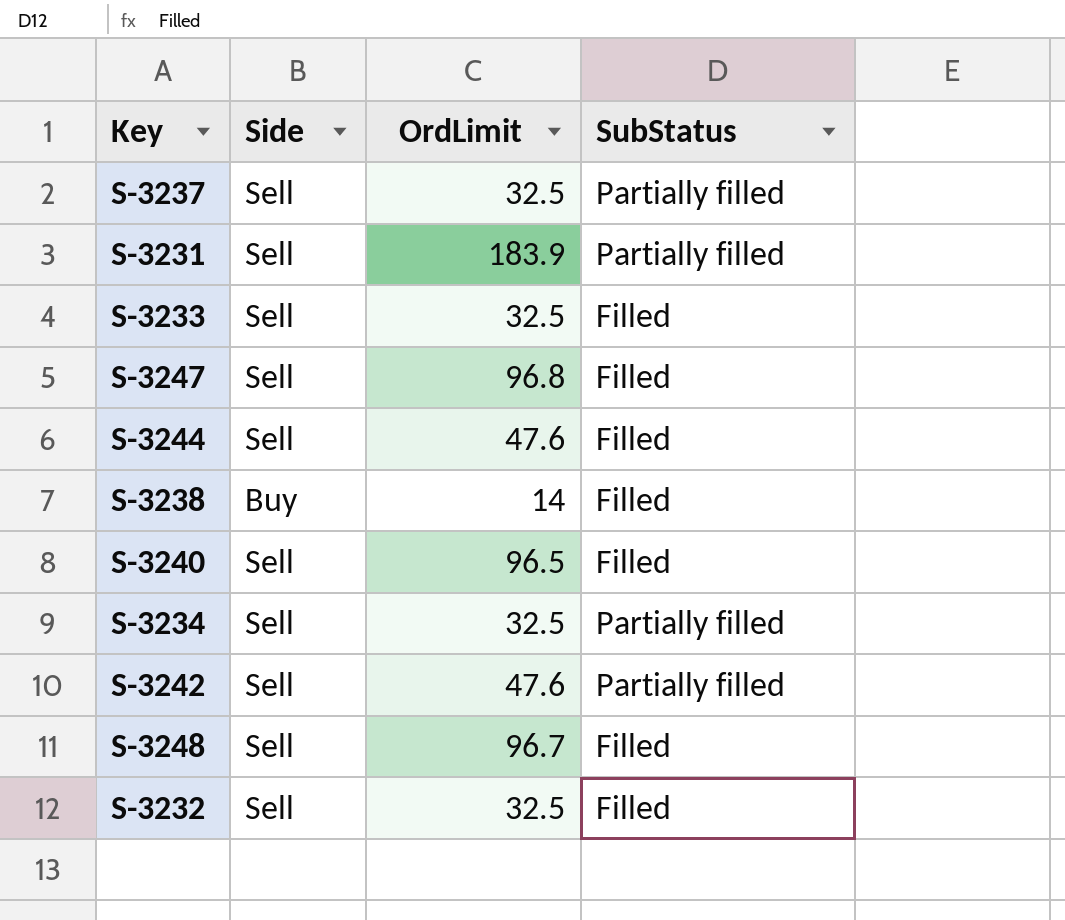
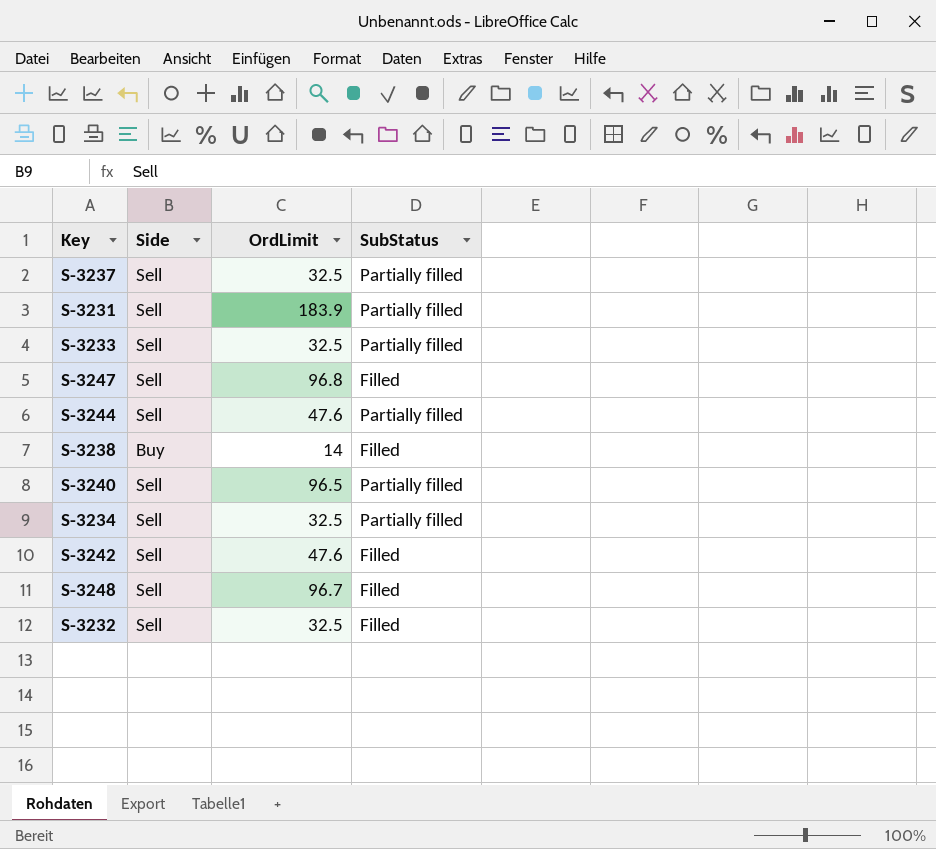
S-3233 | SubStatus: Filled -> Partially filled
S-3244 | SubStatus: Filled -> Partially filled
S-3240 | SubStatus: Filled -> Partially filled
S-3242 | SubStatus: Partially filled -> Filled

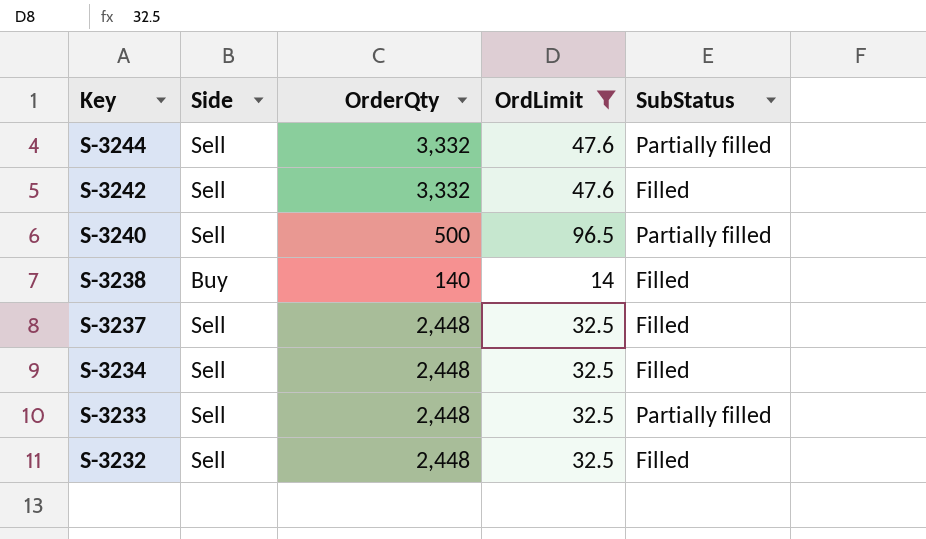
filter: none -> OrdLimit <= 96.5
row order: none -> Key descending
column OrderQty | position: none -> 3
S-3237 | SubStatus: Partially filled -> Filled
S-3234 | SubStatus: Partially filled -> Filled

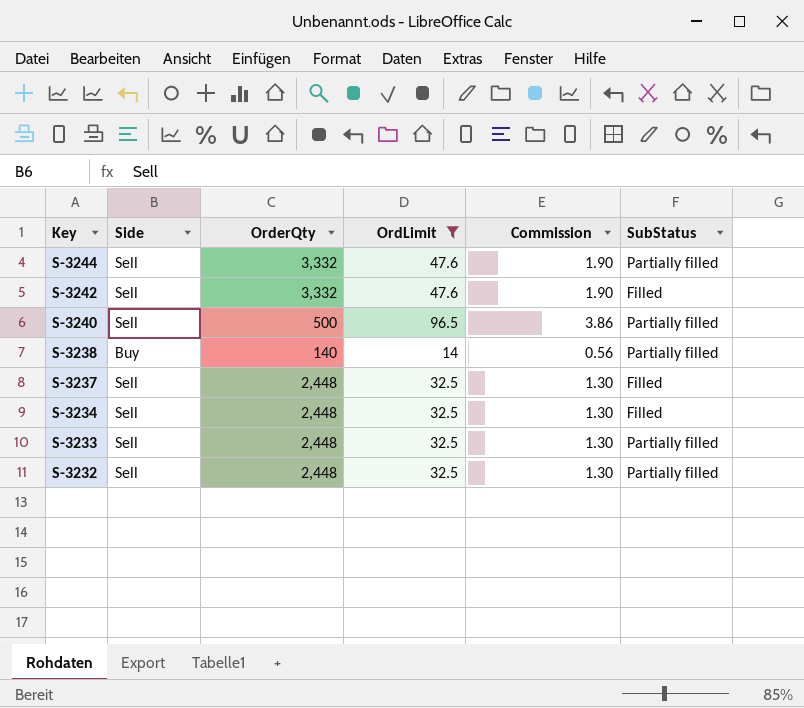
column Commission | formula: none -> [OrdLimit] * 0.04
S-3238 | SubStatus: Filled -> Partially filled
S-3232 | SubStatus: Filled -> Partially filled

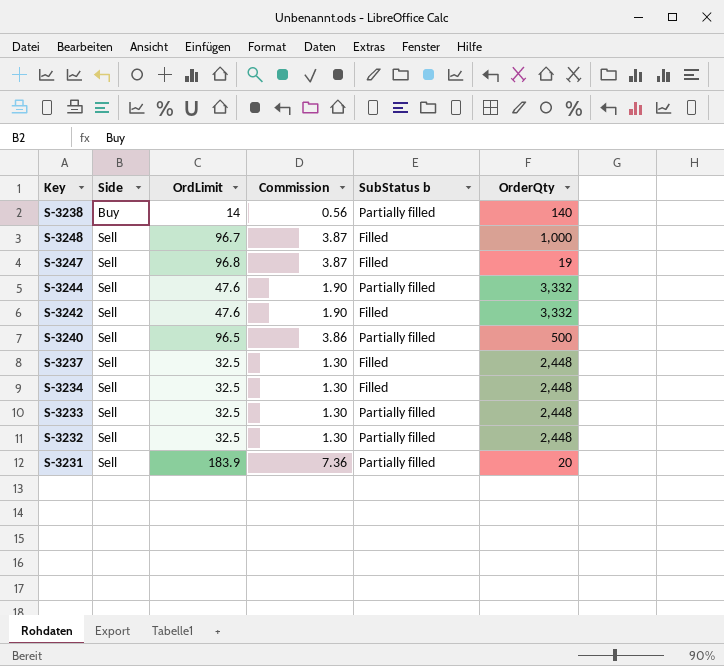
filter: OrdLimit <= 96.5 -> none
row order: Key descending -> Side ascending
column name: SubStatus -> SubStatus b
column OrderQty | position: 3 -> 6

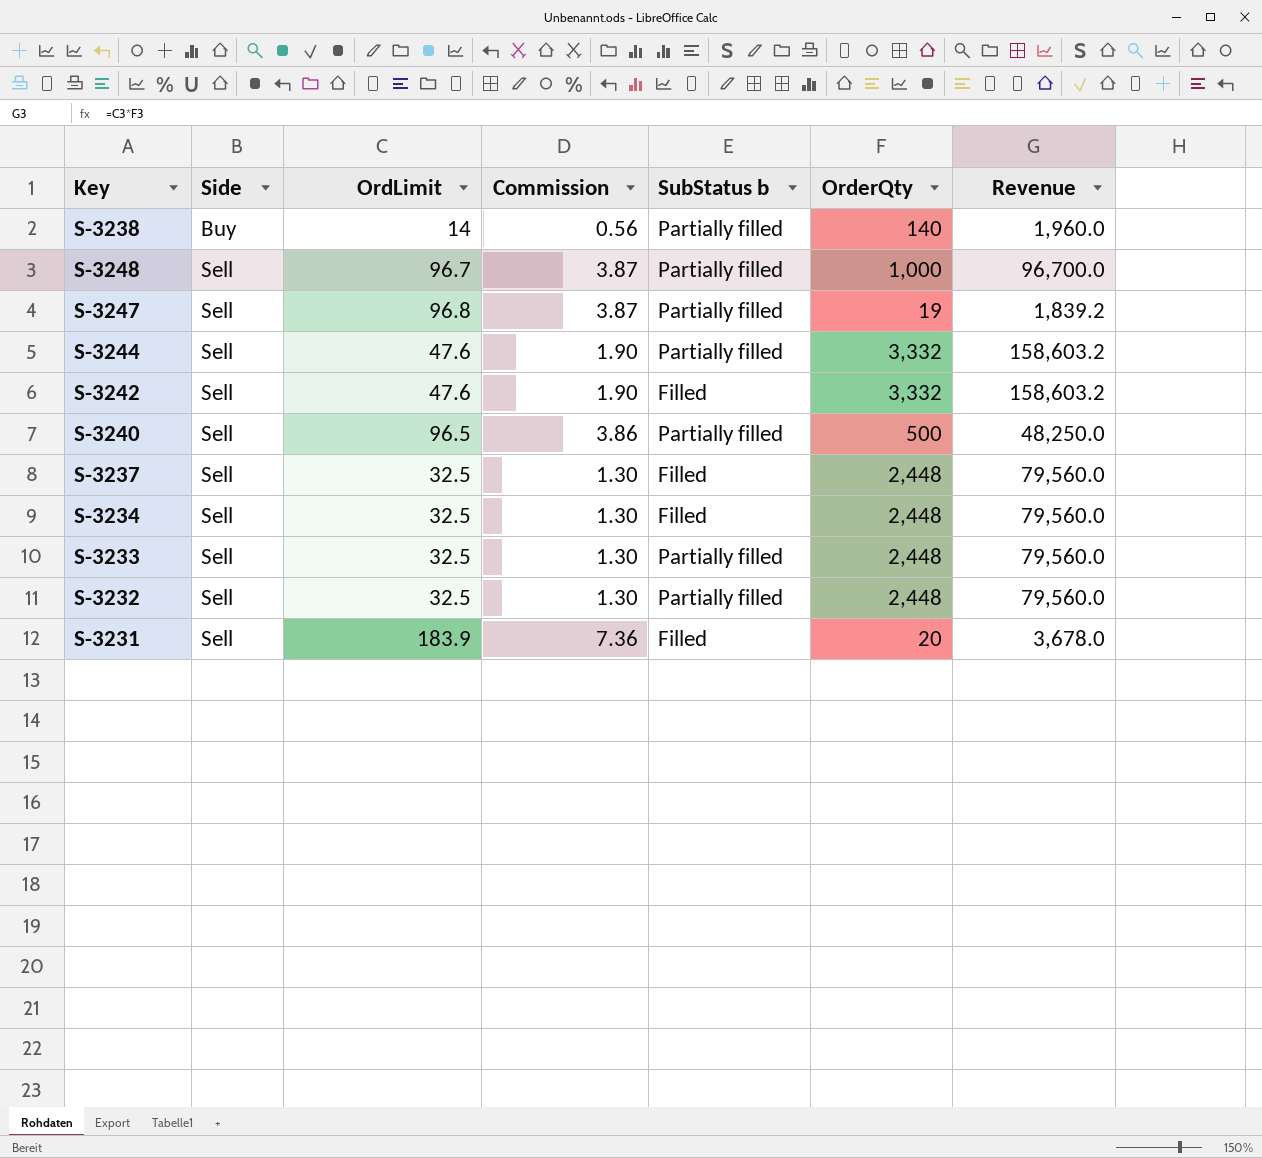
column Revenue | formula: none -> [OrdLimit] * [OrderQty]
S-3248 | SubStatus b: Filled -> Partially filled
S-3247 | SubStatus b: Filled -> Partially filled
S-3231 | SubStatus b: Partially filled -> Filled

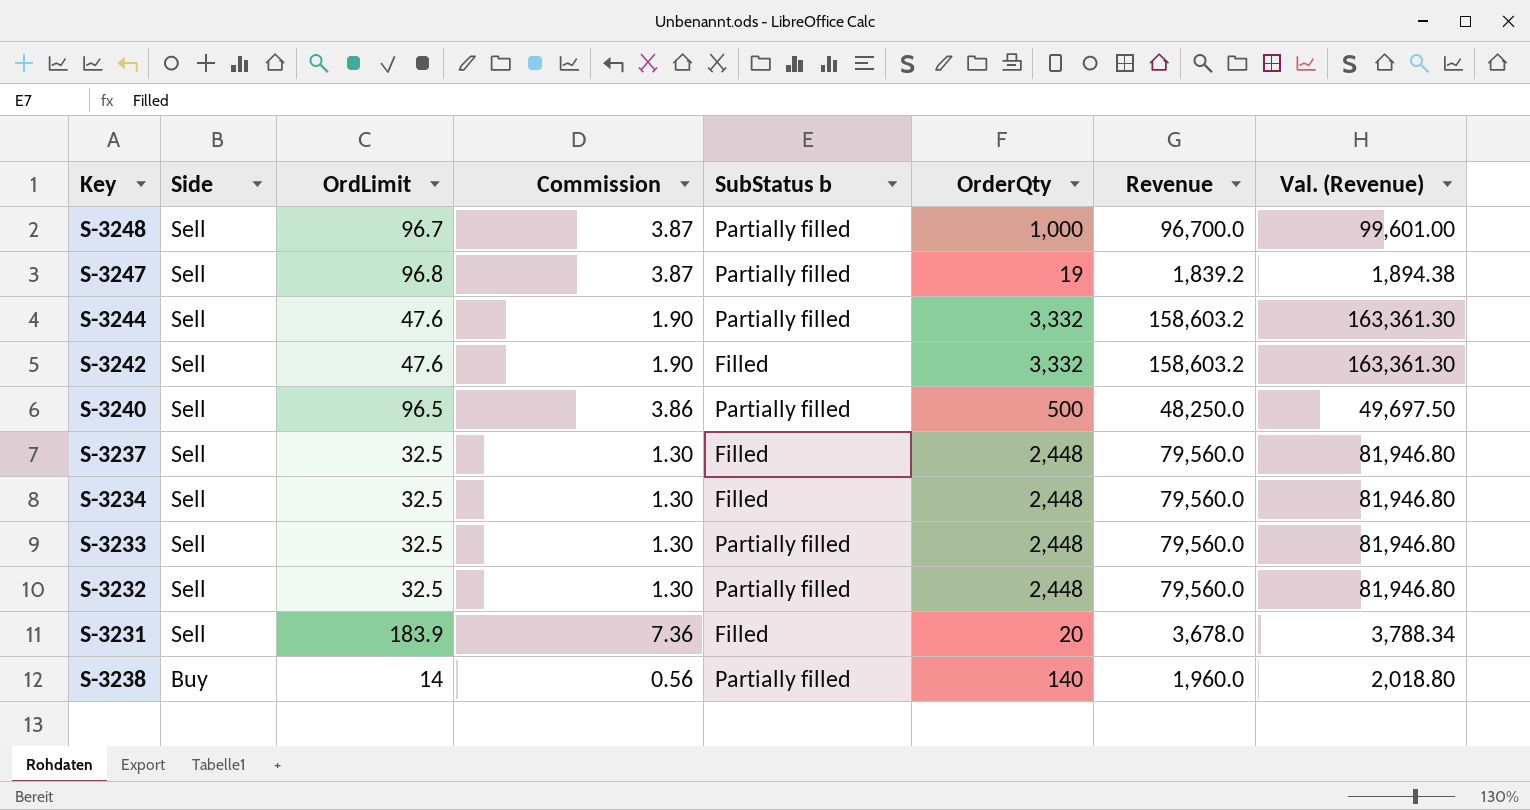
row order: Side ascending -> Side descending
column Val. (Revenue) | formula: none -> [Revenue] * 1.03

